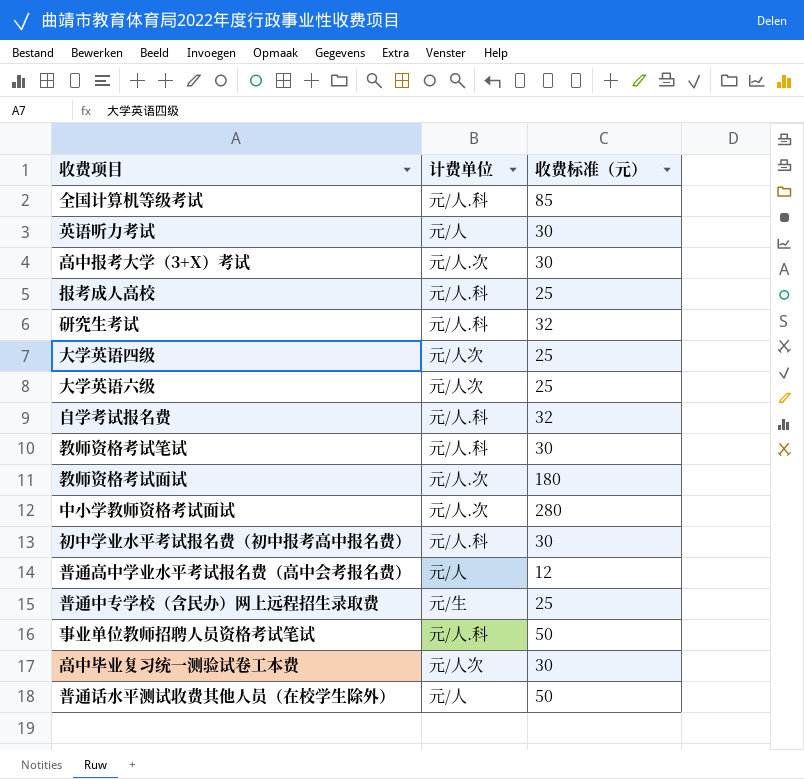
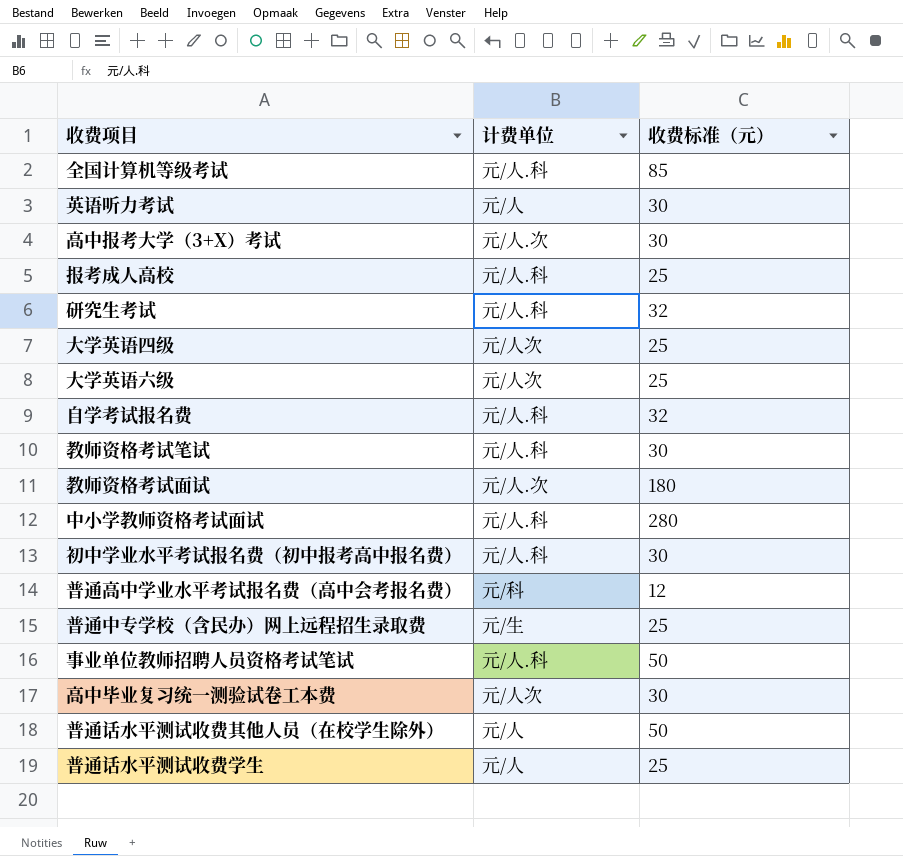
中小学教师资格考试面试 | 计费单位: 元/人.次 -> 元/人.科
普通高中学业水平考试报名费（高中会考报名费） | 计费单位: 元/人 -> 元/科
row 普通话水平测试收费学生: none -> 元/人 | 25

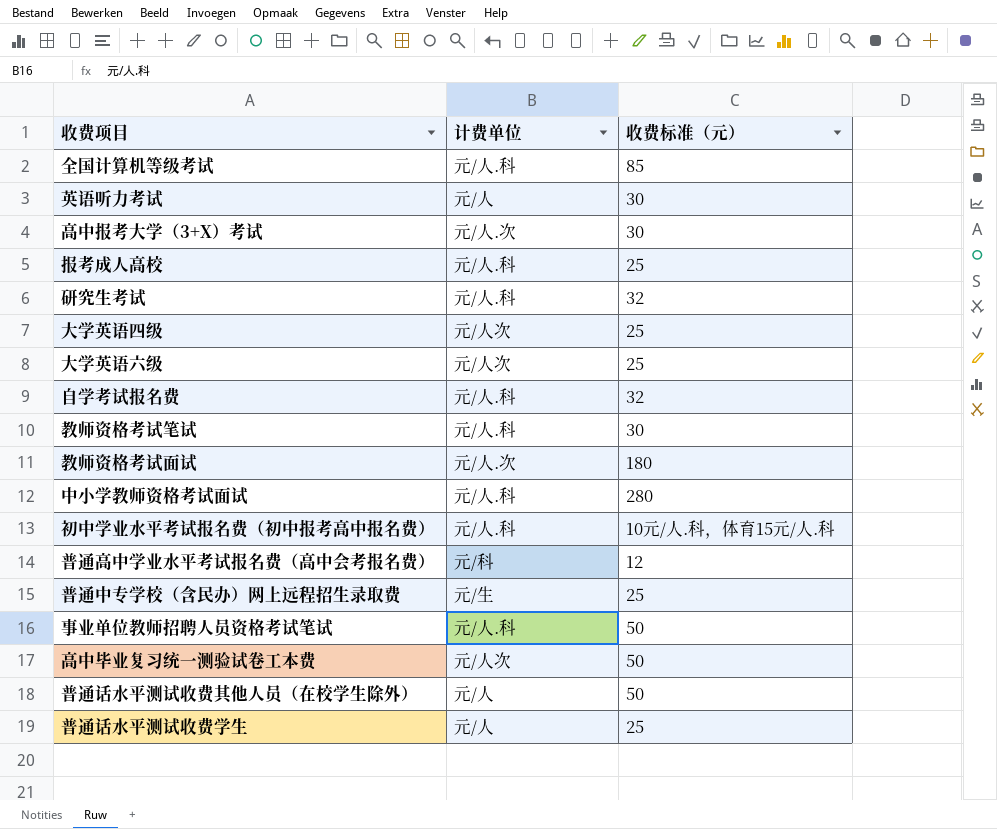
初中学业水平考试报名费（初中报考高中报名费） | 收费标准（元）: 30 -> 10元/人.科，体育15元/人.科
高中毕业复习统一测验试卷工本费 | 收费标准（元）: 30 -> 50

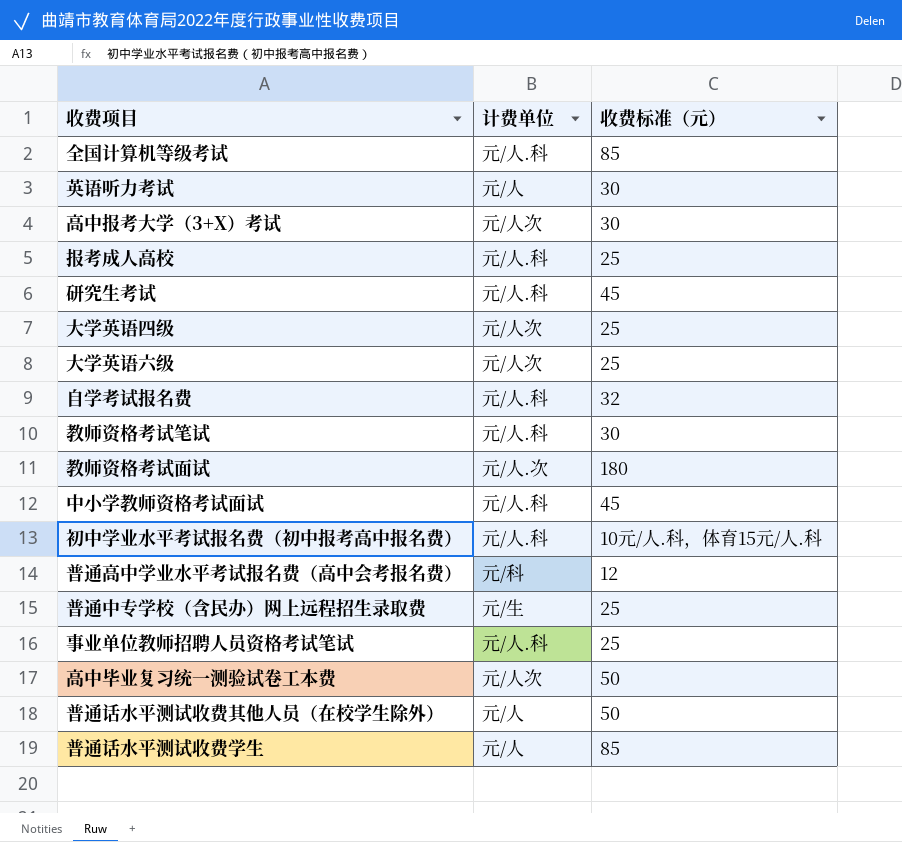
高中报考大学（3+X）考试 | 计费单位: 元/人.次 -> 元/人次
研究生考试 | 收费标准（元）: 32 -> 45
中小学教师资格考试面试 | 收费标准（元）: 280 -> 45
事业单位教师招聘人员资格考试笔试 | 收费标准（元）: 50 -> 25
普通话水平测试收费学生 | 收费标准（元）: 25 -> 85

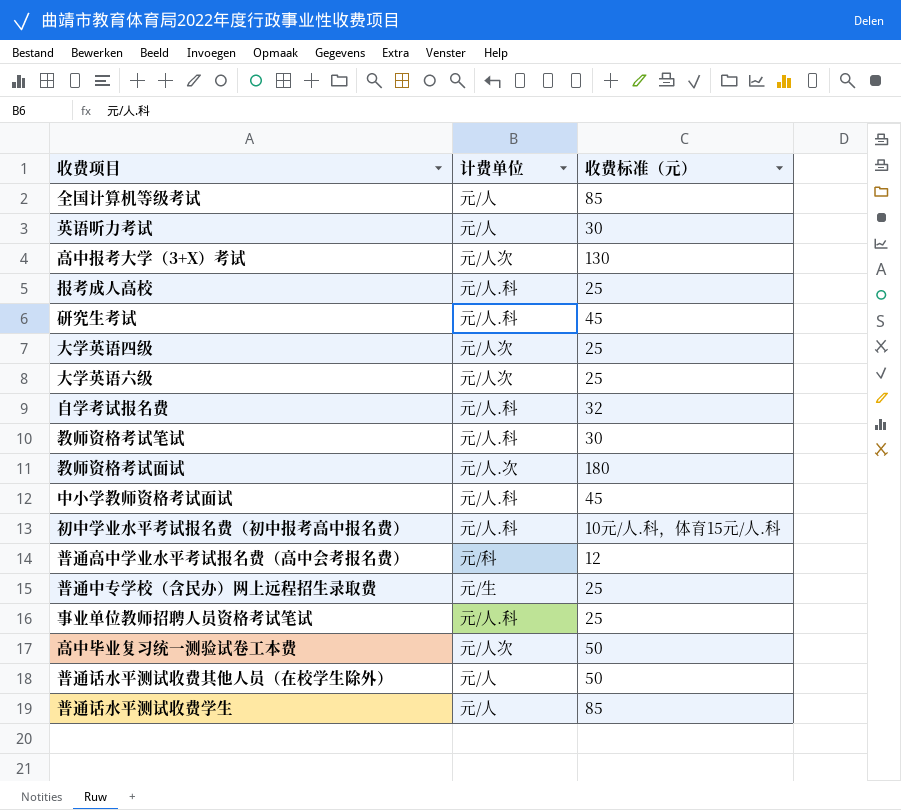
全国计算机等级考试 | 计费单位: 元/人.科 -> 元/人
高中报考大学（3+X）考试 | 收费标准（元）: 30 -> 130

